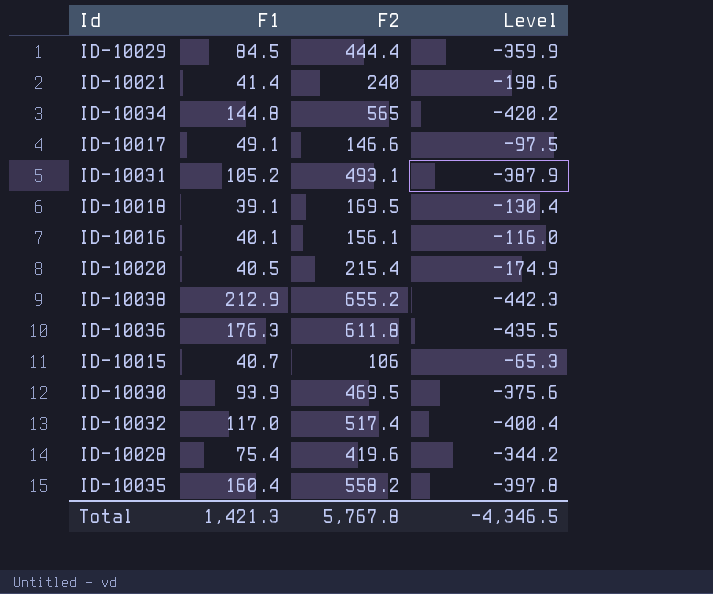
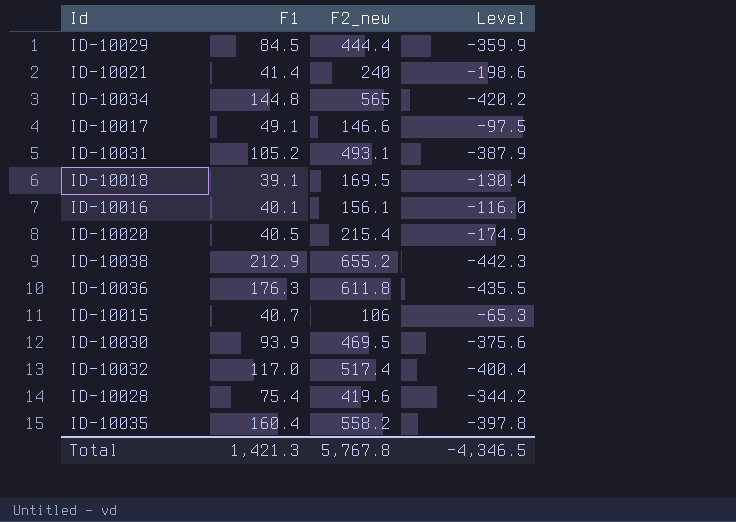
column name: F2 -> F2_new

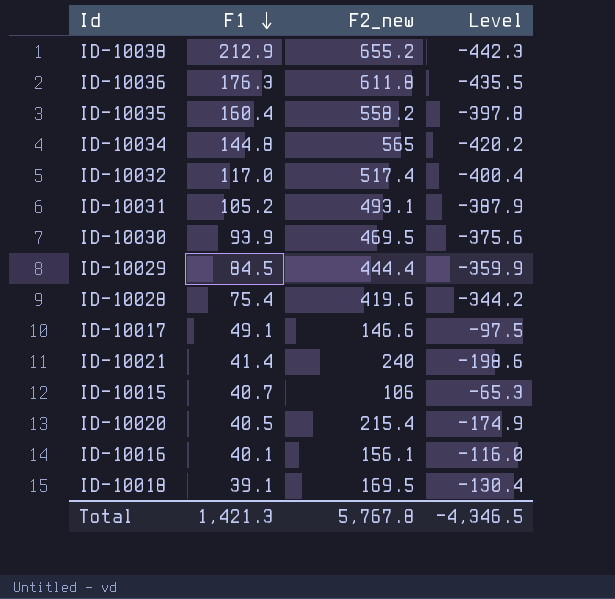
row order: none -> F1 descending

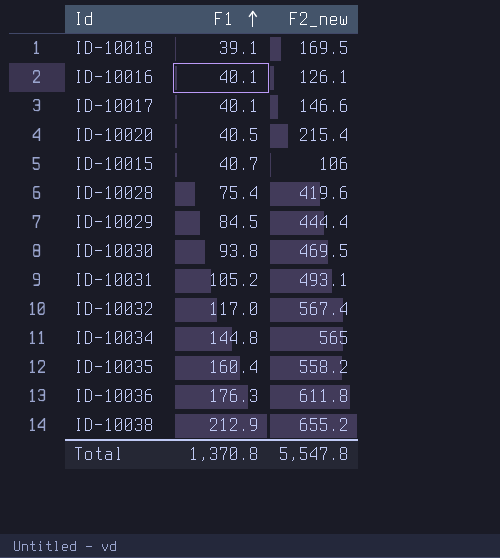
row order: F1 descending -> F1 ascending
column Level | formula: [F1] - [F2_new] -> none
row ID-10021: 41.4 | 240 | -198.6 -> none
ID-10016 | F2_new: 156.1 -> 126.1
ID-10017 | F1: 49.1 -> 40.1
ID-10030 | F1: 93.9 -> 93.8
ID-10032 | F2_new: 517.4 -> 567.4
Total | F1: 1,421.3 -> 1,370.8
Total | F2_new: 5,767.8 -> 5,547.8

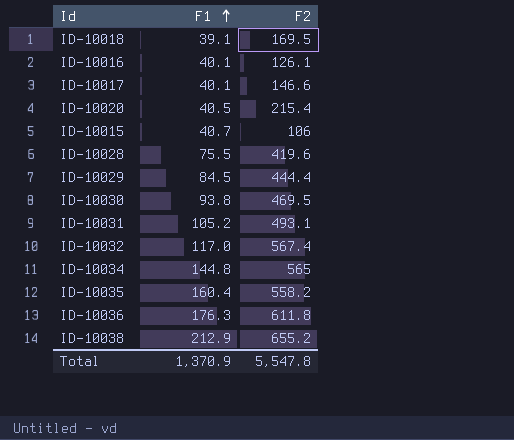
column name: F2_new -> F2
ID-10028 | F1: 75.4 -> 75.5
Total | F1: 1,370.8 -> 1,370.9

